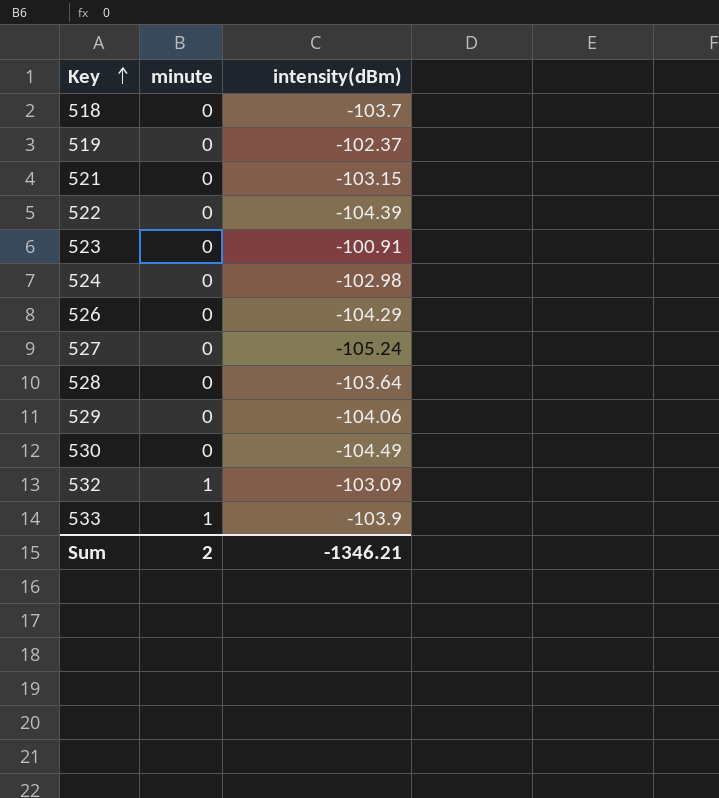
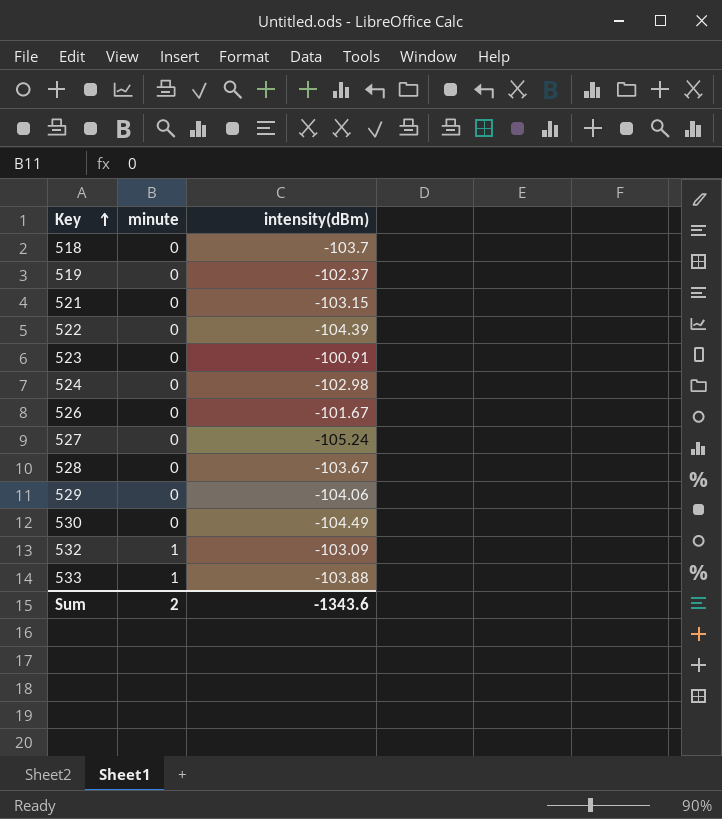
526 | intensity(dBm): -104.29 -> -101.67
528 | intensity(dBm): -103.64 -> -103.67
533 | intensity(dBm): -103.9 -> -103.88
Sum | intensity(dBm): -1346.21 -> -1343.6

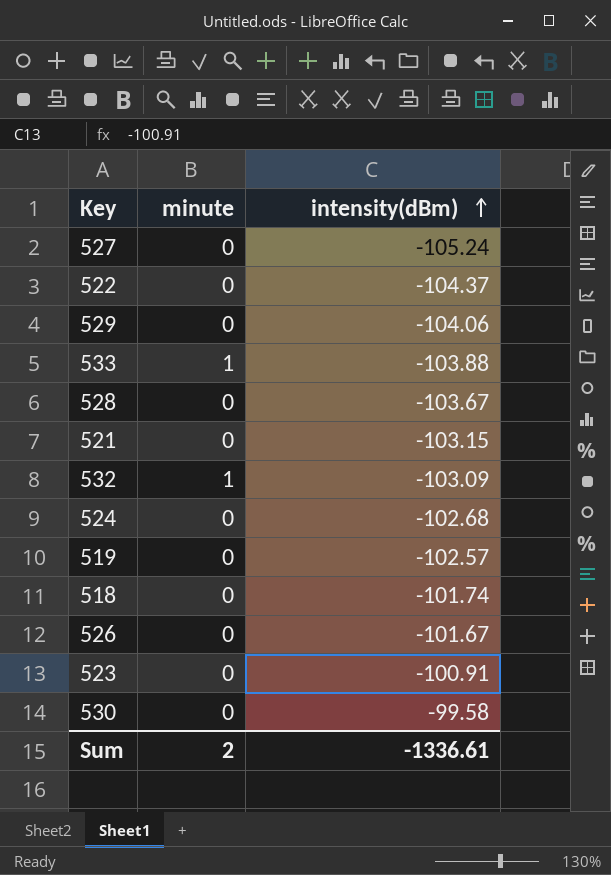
row order: Key ascending -> intensity(dBm) ascending
522 | intensity(dBm): -104.39 -> -104.37
524 | intensity(dBm): -102.98 -> -102.68
519 | intensity(dBm): -102.37 -> -102.57
518 | intensity(dBm): -103.7 -> -101.74
530 | intensity(dBm): -104.49 -> -99.58
Sum | intensity(dBm): -1343.6 -> -1336.61

